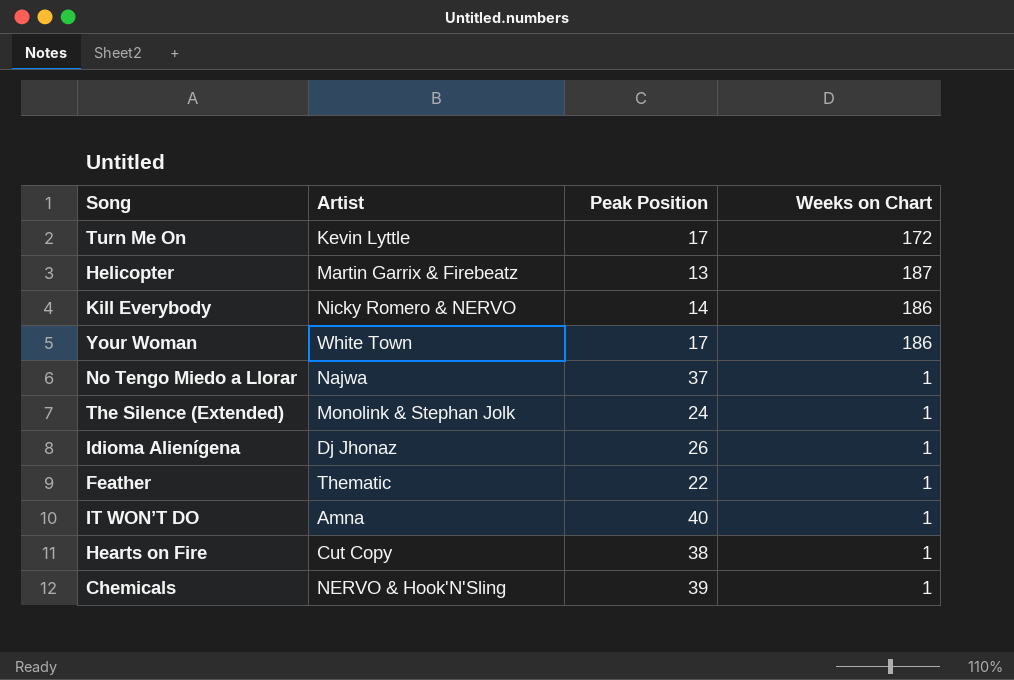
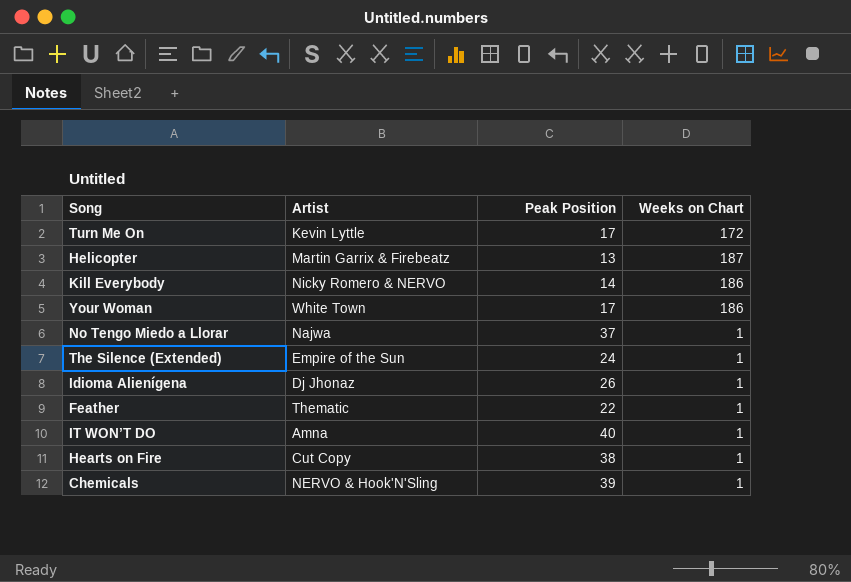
The Silence (Extended) | Artist: Monolink & Stephan Jolk -> Empire of the Sun

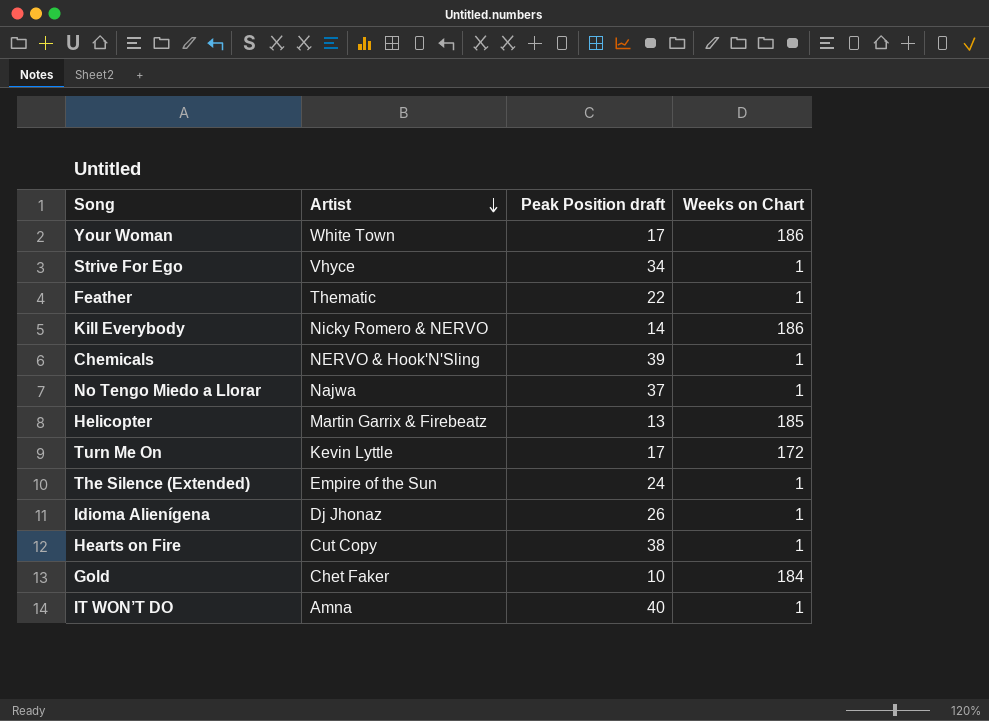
row order: none -> Artist descending
column name: Peak Position -> Peak Position draft
row Strive For Ego: none -> Vhyce | 34 | 1
Helicopter | Weeks on Chart: 187 -> 185
row Gold: none -> Chet Faker | 10 | 184

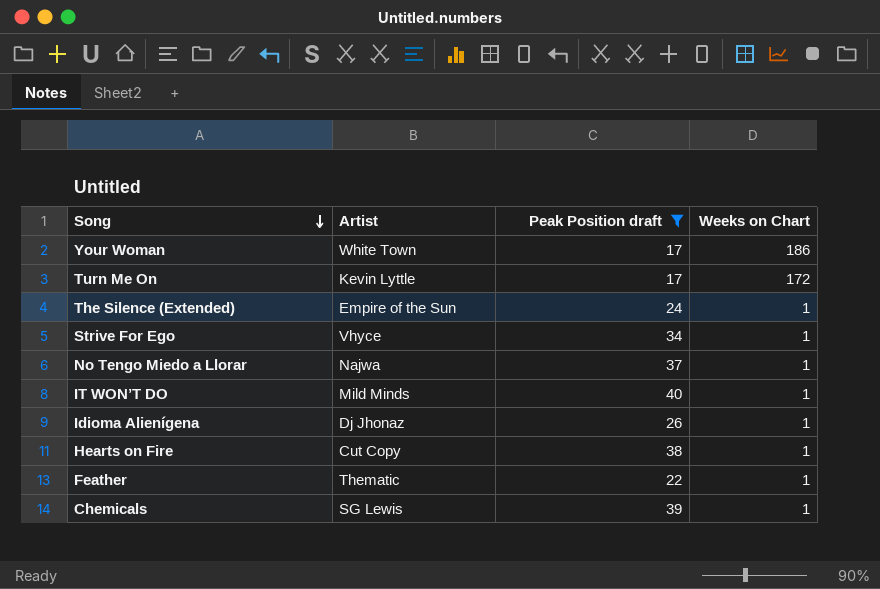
filter: none -> Peak Position draft >= 17
row order: Artist descending -> Song descending
IT WON’T DO | Artist: Amna -> Mild Minds
Chemicals | Artist: NERVO & Hook'N'Sling -> SG Lewis

